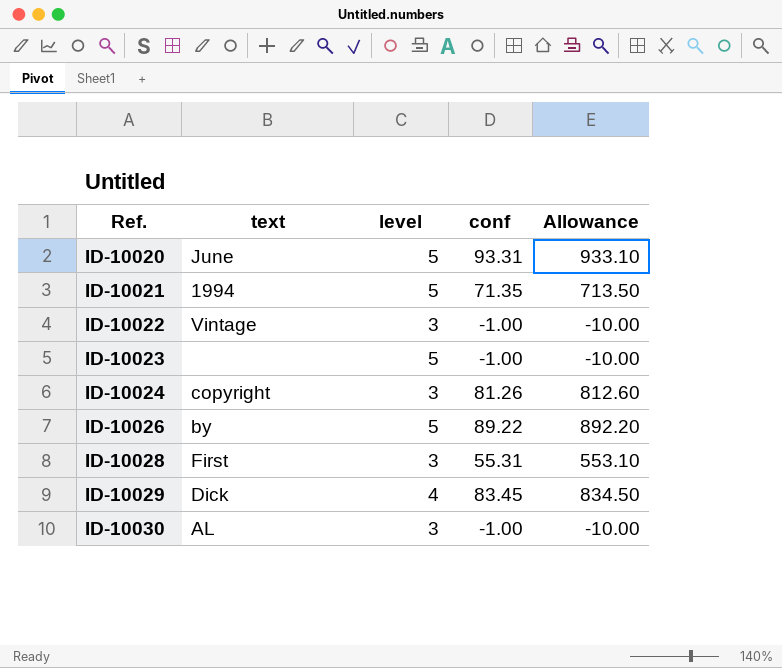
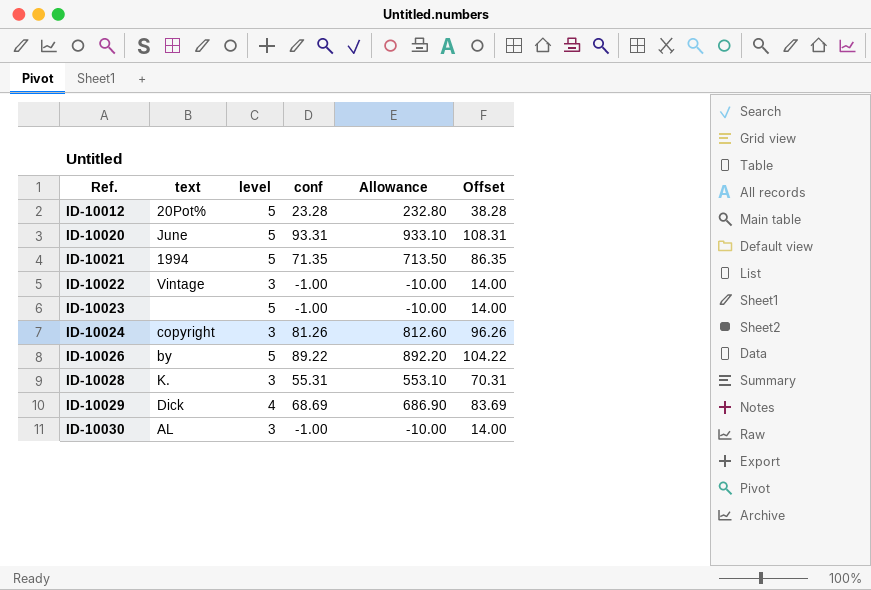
column Offset | formula: none -> [conf] + 15
row ID-10012: none -> 20Pot% | 5 | 23.28 | 232.80 | 38.28
ID-10028 | text: First -> K.
ID-10029 | conf: 83.45 -> 68.69
ID-10029 | Allowance: 834.50 -> 686.90

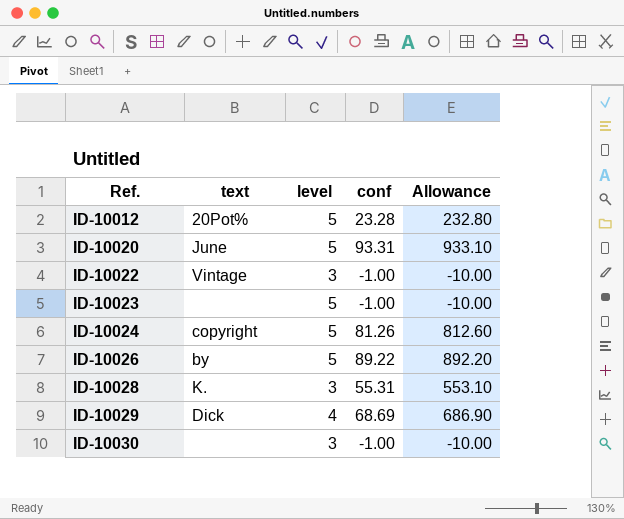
column Offset | formula: [conf] + 15 -> none
row ID-10021: 1994 | 5 | 71.35 | 713.50 | 86.35 -> none
ID-10024 | level: 3 -> 5
ID-10030 | text: AL -> none

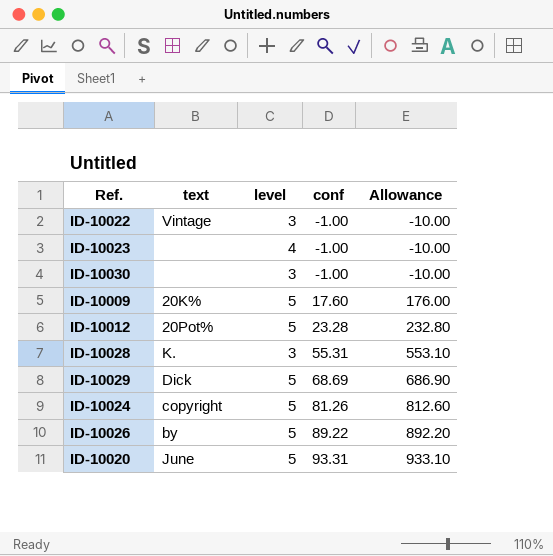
row order: Ref. ascending -> conf ascending
ID-10023 | level: 5 -> 4
row ID-10009: none -> 20K% | 5 | 17.60 | 176.00
ID-10029 | level: 4 -> 5

